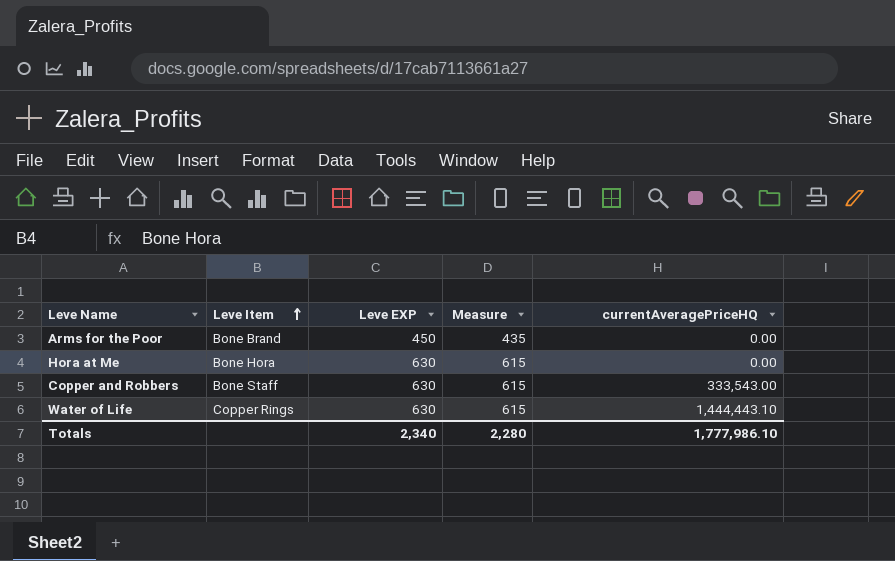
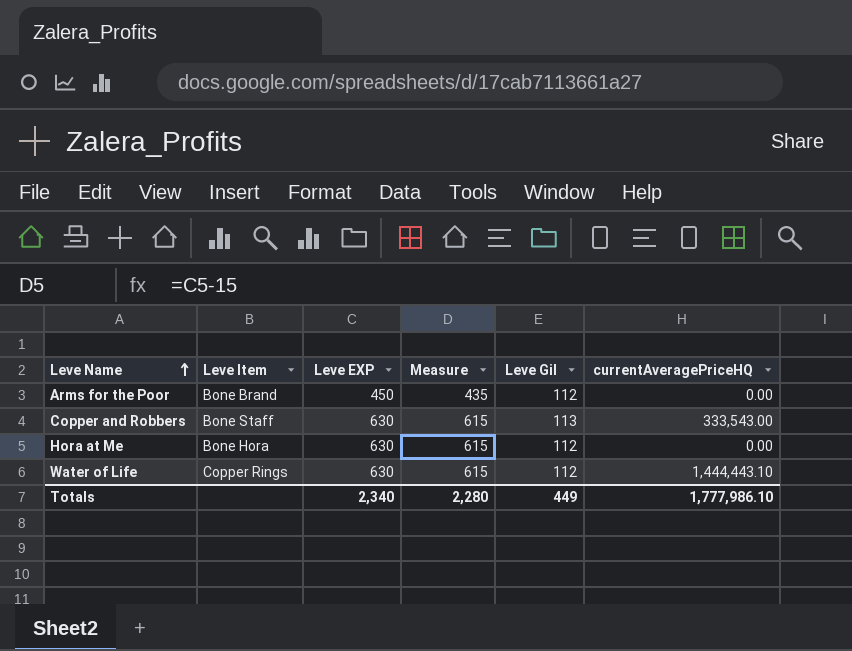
row order: Leve Item ascending -> Leve Name ascending
column Leve Gil | position: none -> 5

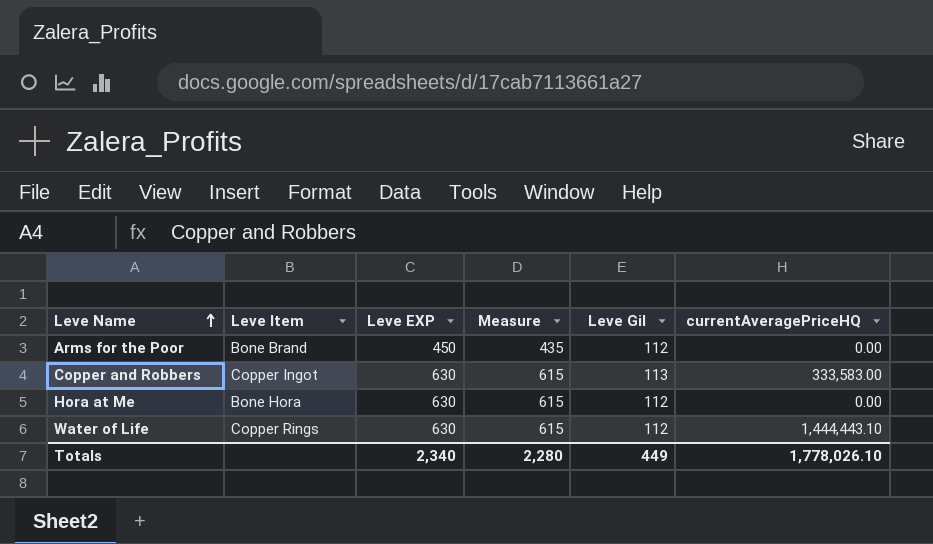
Copper and Robbers | Leve Item: Bone Staff -> Copper Ingot
Copper and Robbers | currentAveragePriceHQ: 333,543.00 -> 333,583.00
Totals | currentAveragePriceHQ: 1,777,986.10 -> 1,778,026.10

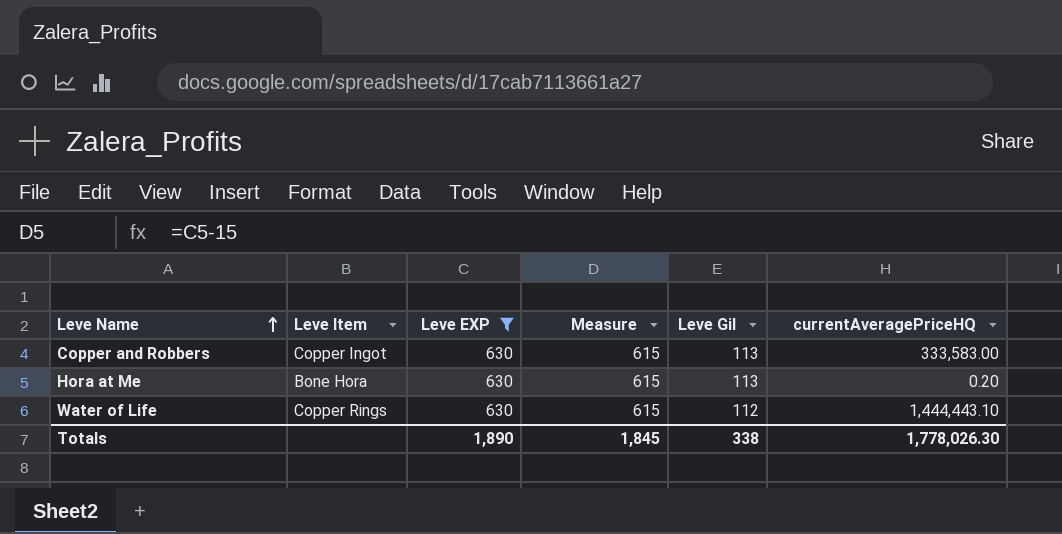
filter: none -> Leve EXP = 630
Hora at Me | Leve Gil: 112 -> 113
Hora at Me | currentAveragePriceHQ: 0.00 -> 0.20
Totals | Leve EXP: 2,340 -> 1,890
Totals | Measure: 2,280 -> 1,845
Totals | Leve Gil: 449 -> 338
Totals | currentAveragePriceHQ: 1,778,026.10 -> 1,778,026.30

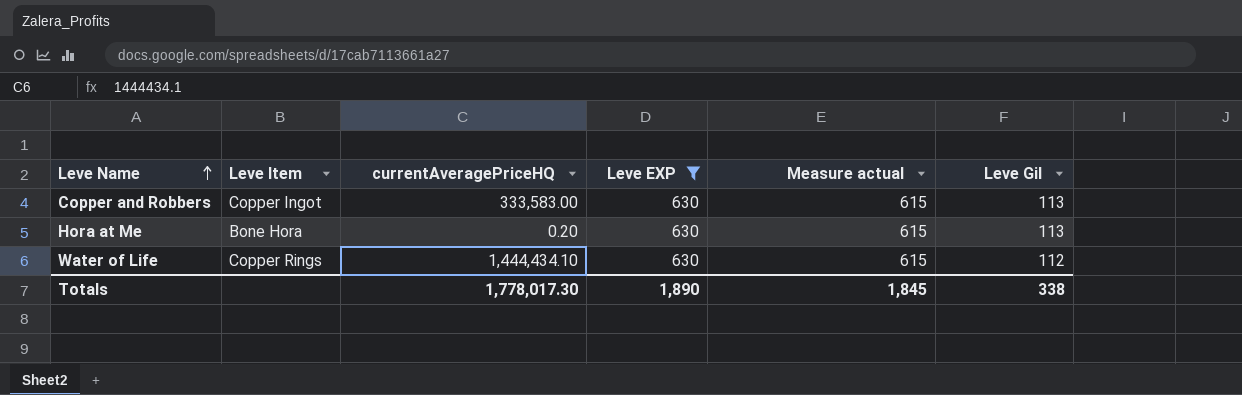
column currentAveragePriceHQ | position: 6 -> 3
column name: Measure -> Measure actual
Water of Life | currentAveragePriceHQ: 1,444,443.10 -> 1,444,434.10
Totals | currentAveragePriceHQ: 1,778,026.30 -> 1,778,017.30

